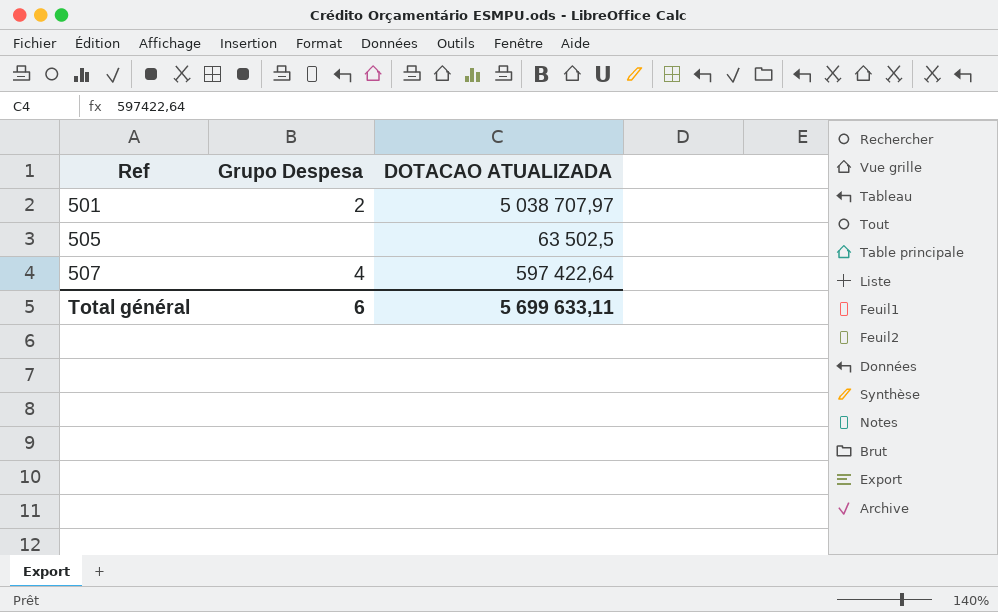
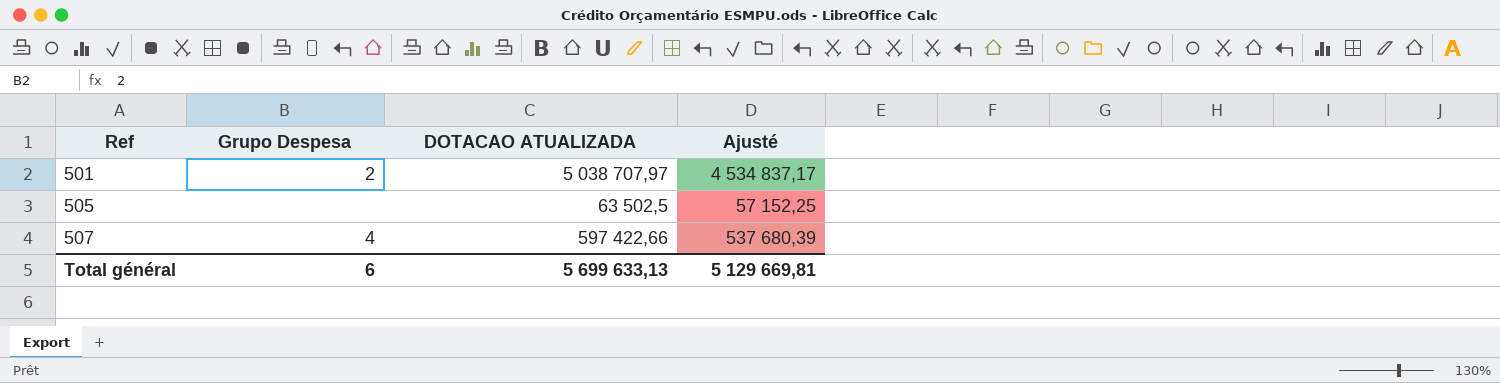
column Ajusté | formula: none -> [DOTACAO ATUALIZADA] * 0,9
507 | DOTACAO ATUALIZADA: 597 422,64 -> 597 422,66
Total général | DOTACAO ATUALIZADA: 5 699 633,11 -> 5 699 633,13

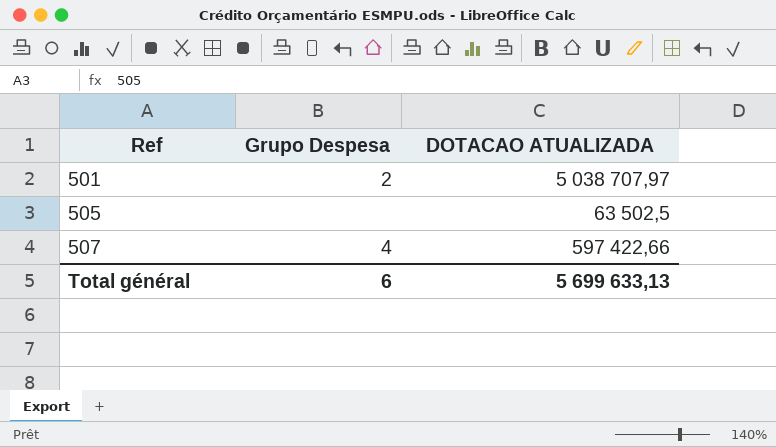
column Ajusté | formula: [DOTACAO ATUALIZADA] * 0,9 -> none

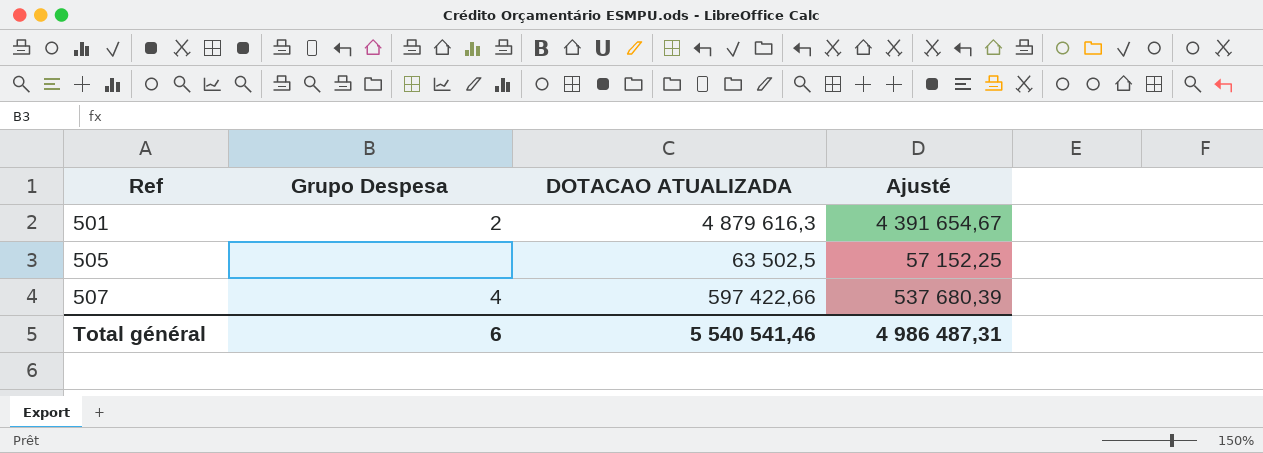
column Ajusté | formula: none -> [DOTACAO ATUALIZADA] * 0,9
501 | DOTACAO ATUALIZADA: 5 038 707,97 -> 4 879 616,3
Total général | DOTACAO ATUALIZADA: 5 699 633,13 -> 5 540 541,46

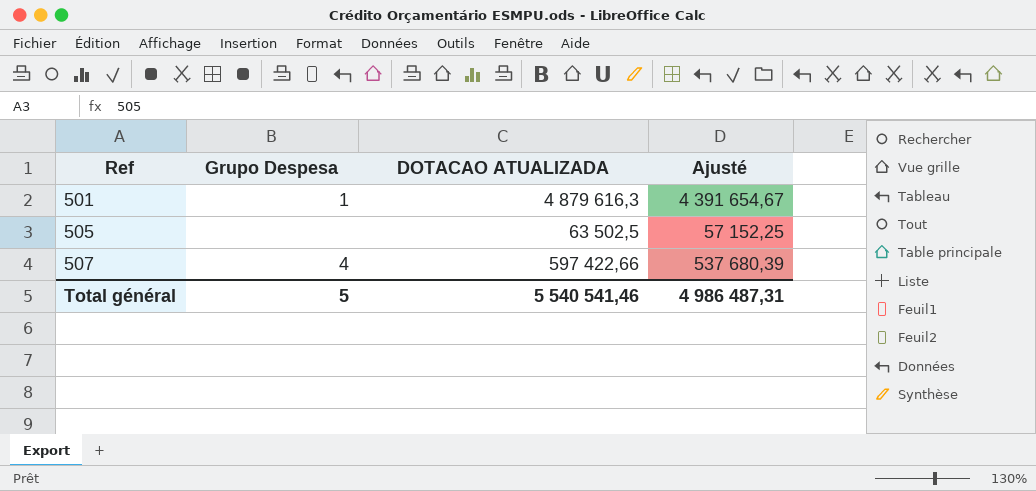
501 | Grupo Despesa: 2 -> 1
Total général | Grupo Despesa: 6 -> 5

